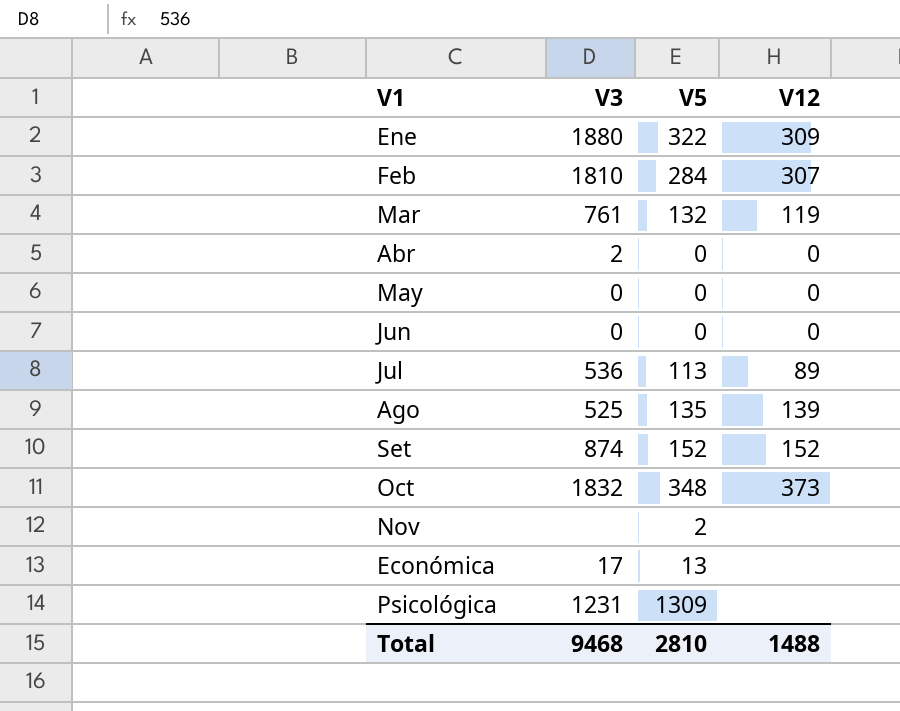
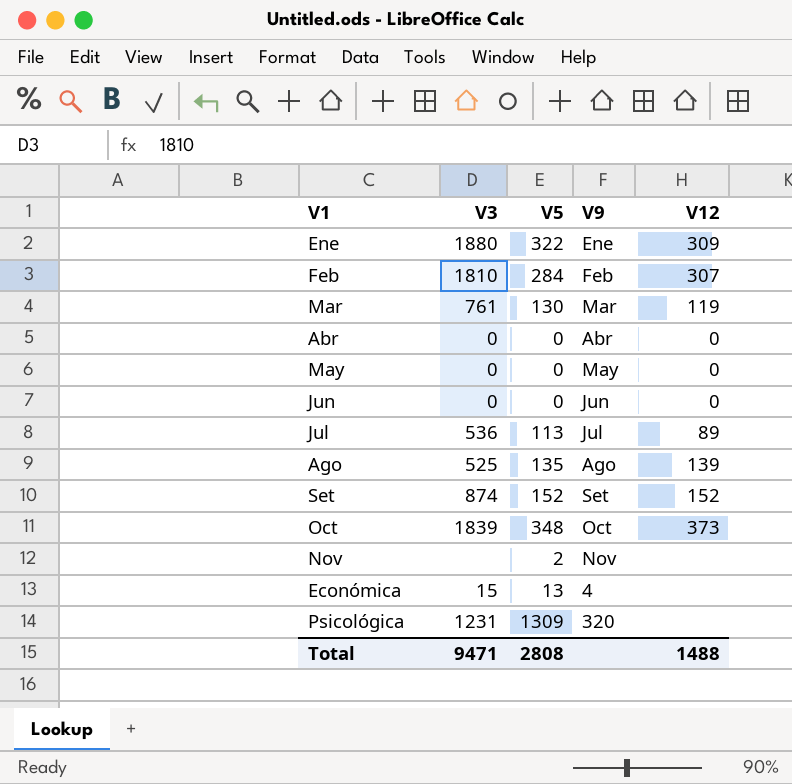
column V9 | position: none -> 4
Mar | V5: 132 -> 130
Abr | V3: 2 -> 0
Oct | V3: 1832 -> 1839
Económica | V3: 17 -> 15
Total | V3: 9468 -> 9471
Total | V5: 2810 -> 2808

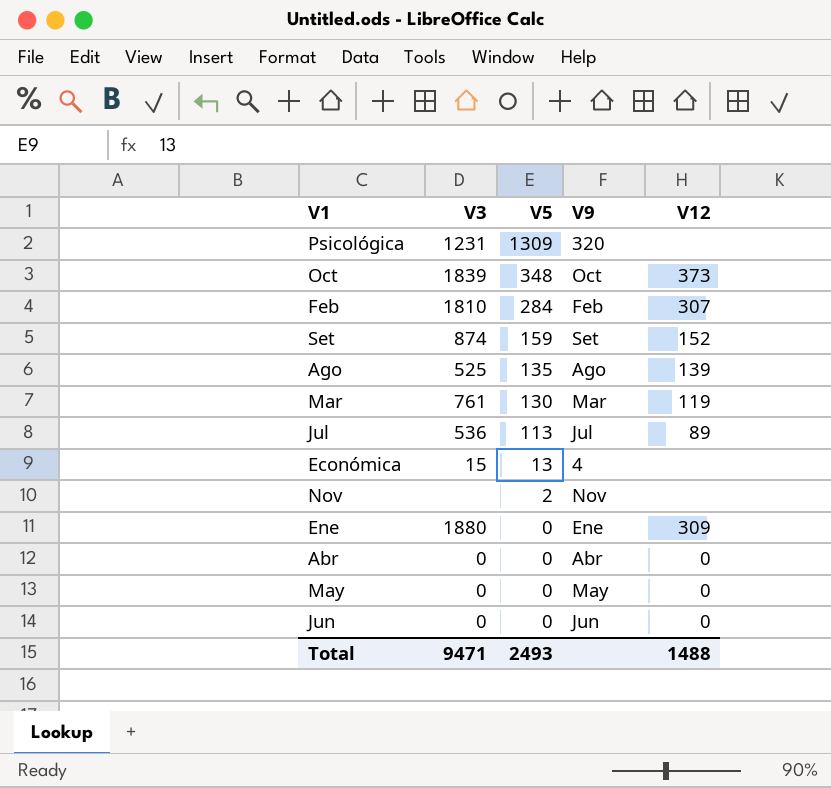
row order: none -> V5 descending
Set | V5: 152 -> 159
Ene | V5: 322 -> 0
Total | V5: 2808 -> 2493

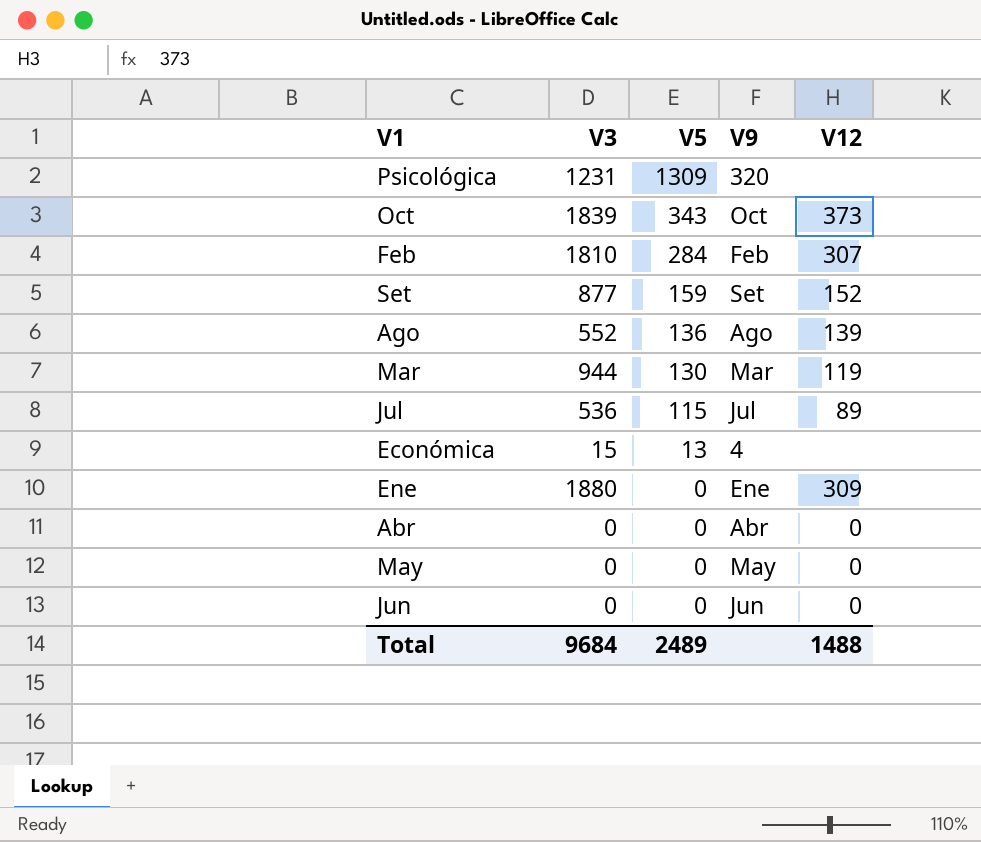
row Nov: none | 2 | Nov | none -> none
Oct | V5: 348 -> 343
Set | V3: 874 -> 877
Ago | V3: 525 -> 552
Ago | V5: 135 -> 136
Mar | V3: 761 -> 944
Jul | V5: 113 -> 115
Total | V3: 9471 -> 9684
Total | V5: 2493 -> 2489

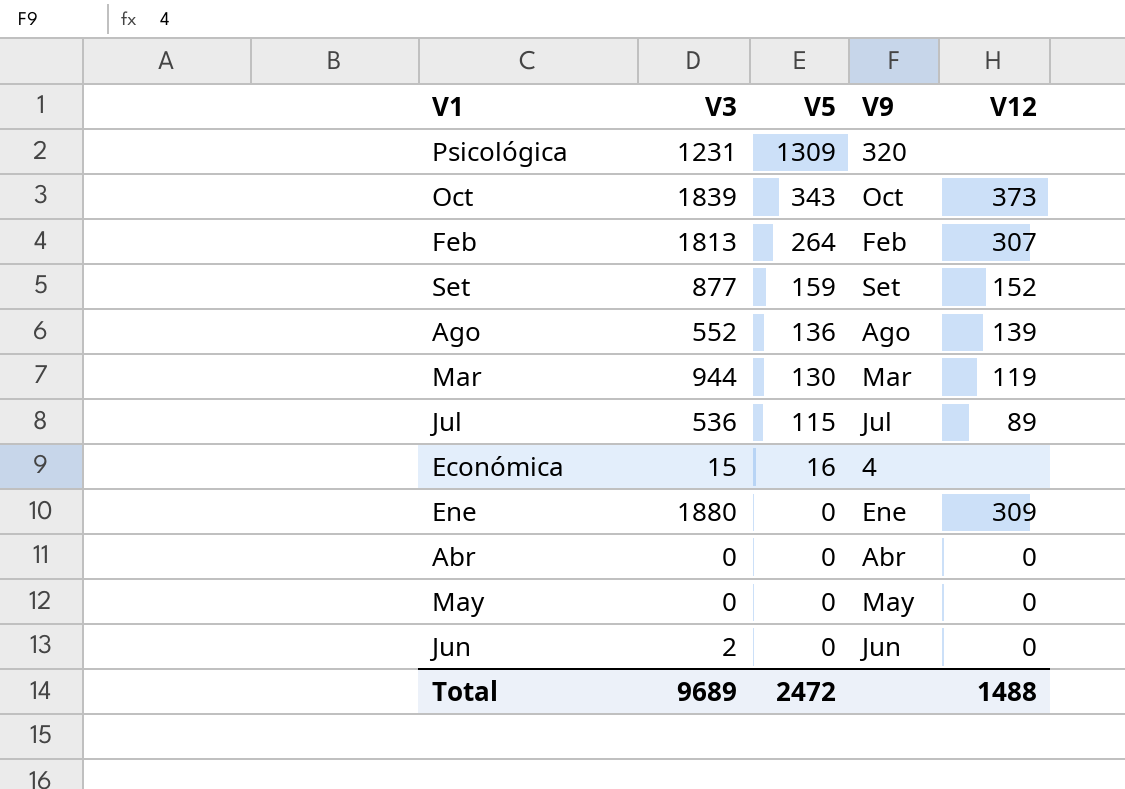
Feb | V3: 1810 -> 1813
Feb | V5: 284 -> 264
Económica | V5: 13 -> 16
Jun | V3: 0 -> 2
Total | V3: 9684 -> 9689
Total | V5: 2489 -> 2472

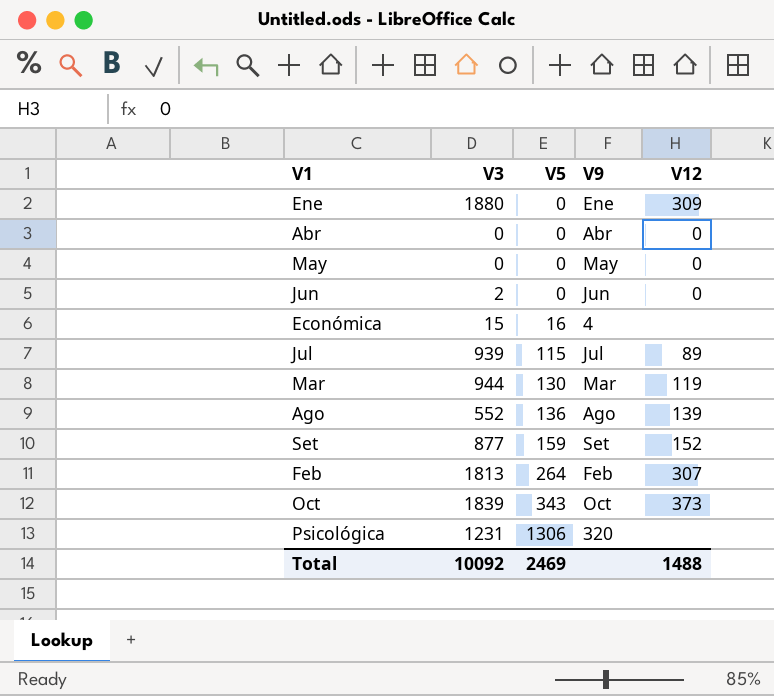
row order: V5 descending -> V5 ascending
Jul | V3: 536 -> 939
Psicológica | V5: 1309 -> 1306
Total | V3: 9689 -> 10092
Total | V5: 2472 -> 2469

